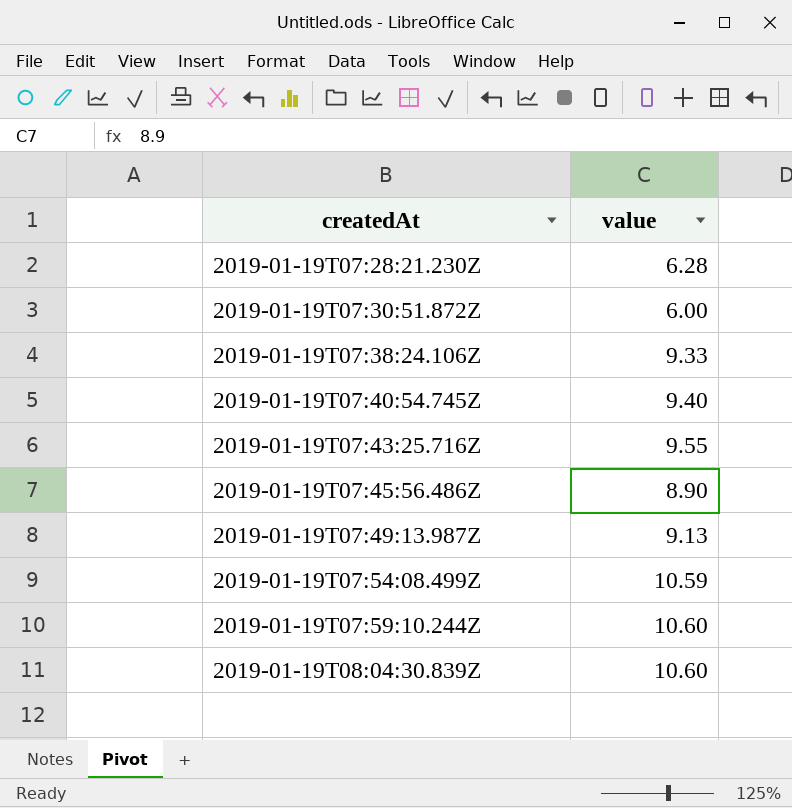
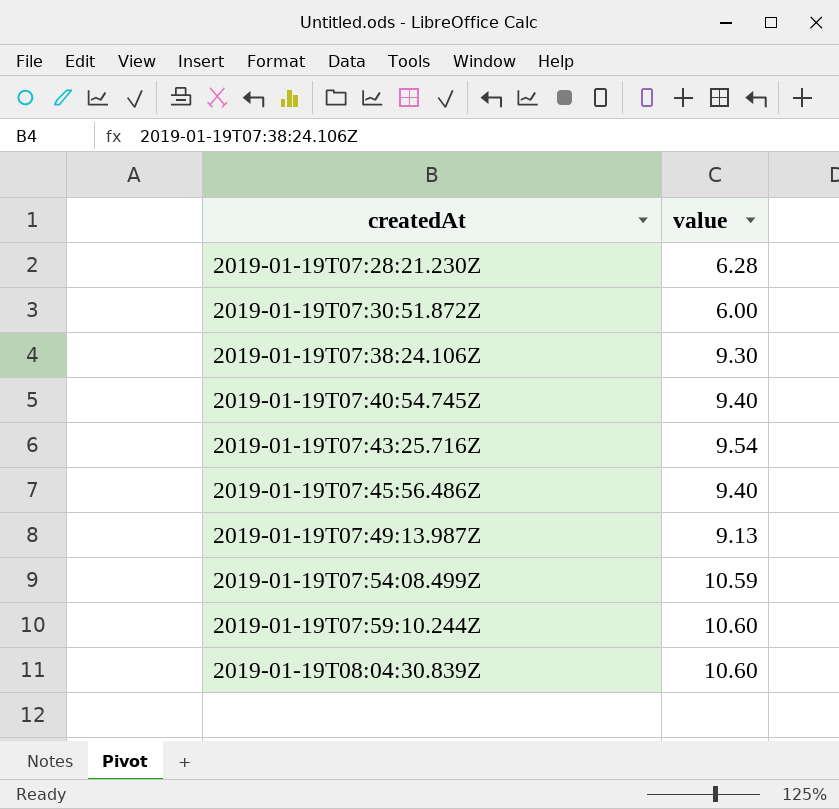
2019-01-19T07:38:24.106Z | value: 9.33 -> 9.30
2019-01-19T07:43:25.716Z | value: 9.55 -> 9.54
2019-01-19T07:45:56.486Z | value: 8.90 -> 9.40

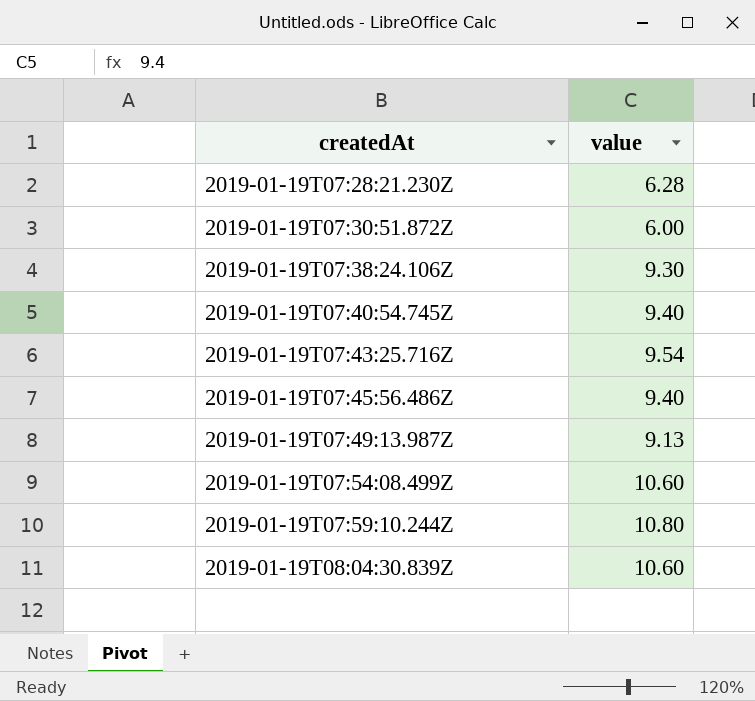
2019-01-19T07:54:08.499Z | value: 10.59 -> 10.60
2019-01-19T07:59:10.244Z | value: 10.60 -> 10.80

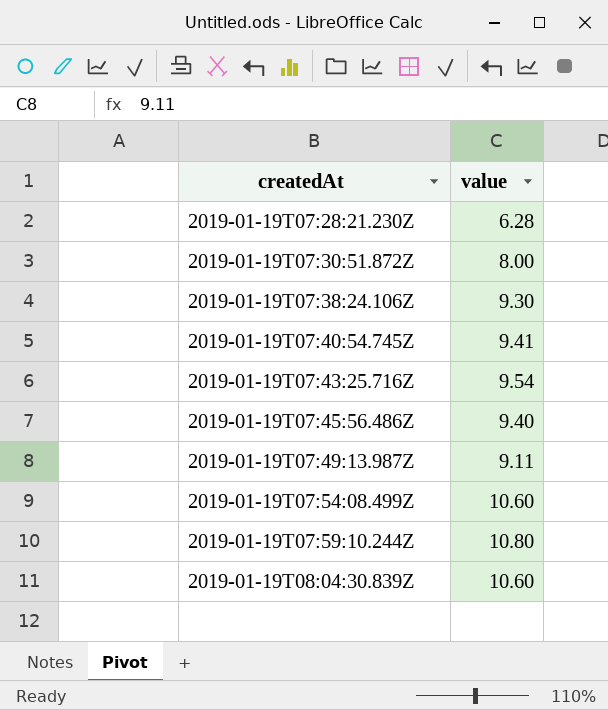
2019-01-19T07:30:51.872Z | value: 6.00 -> 8.00
2019-01-19T07:40:54.745Z | value: 9.40 -> 9.41
2019-01-19T07:49:13.987Z | value: 9.13 -> 9.11

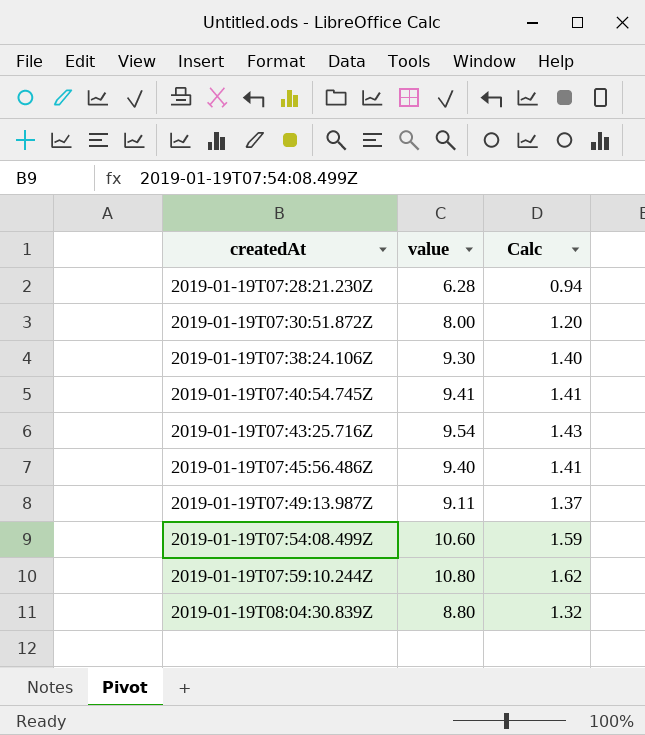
column Calc | formula: none -> [value] * 0.15
2019-01-19T08:04:30.839Z | value: 10.60 -> 8.80

